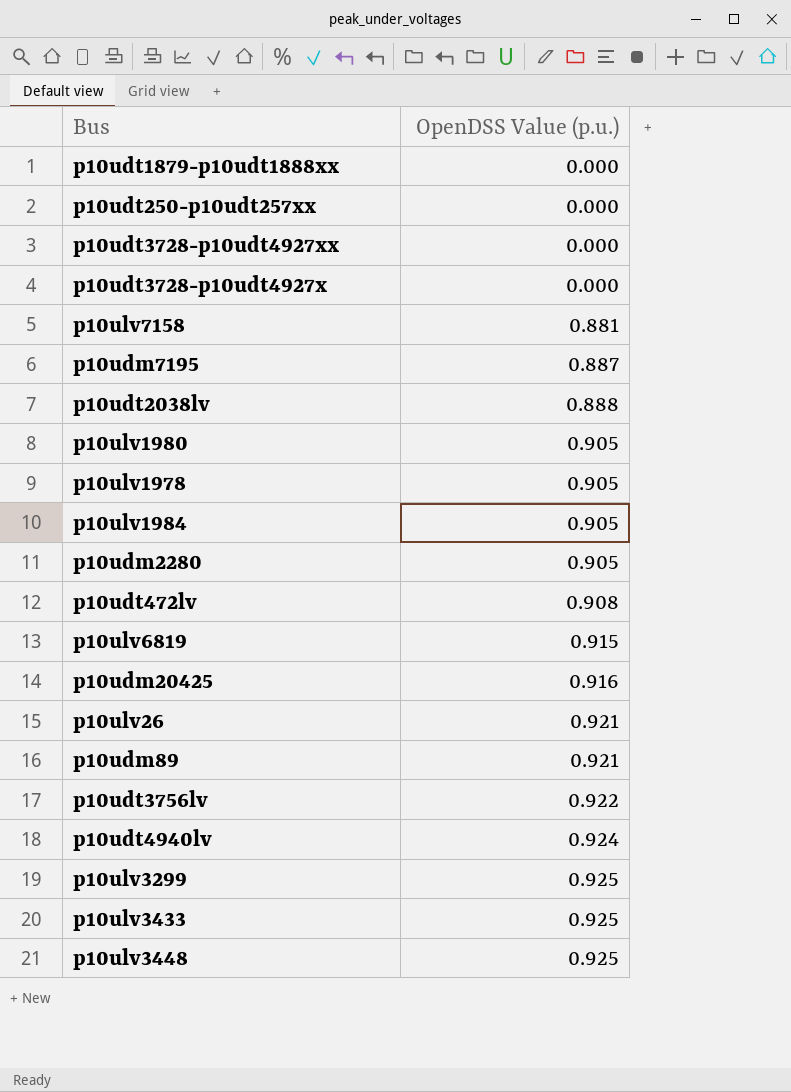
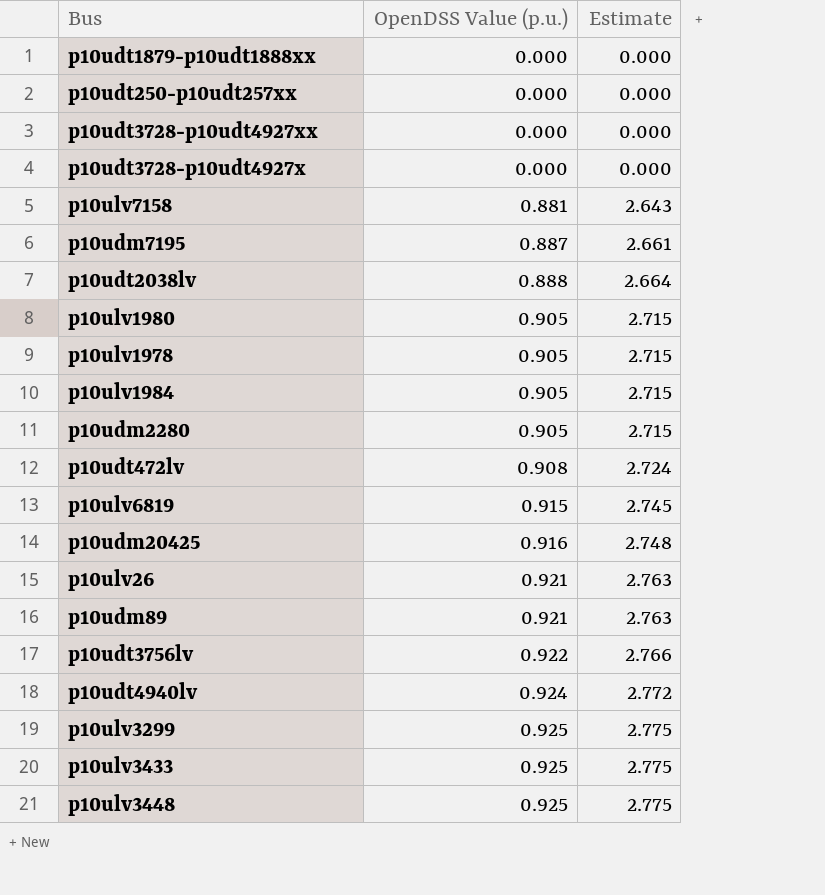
column Estimate | formula: none -> [OpenDSS Value (p.u.)] * 3

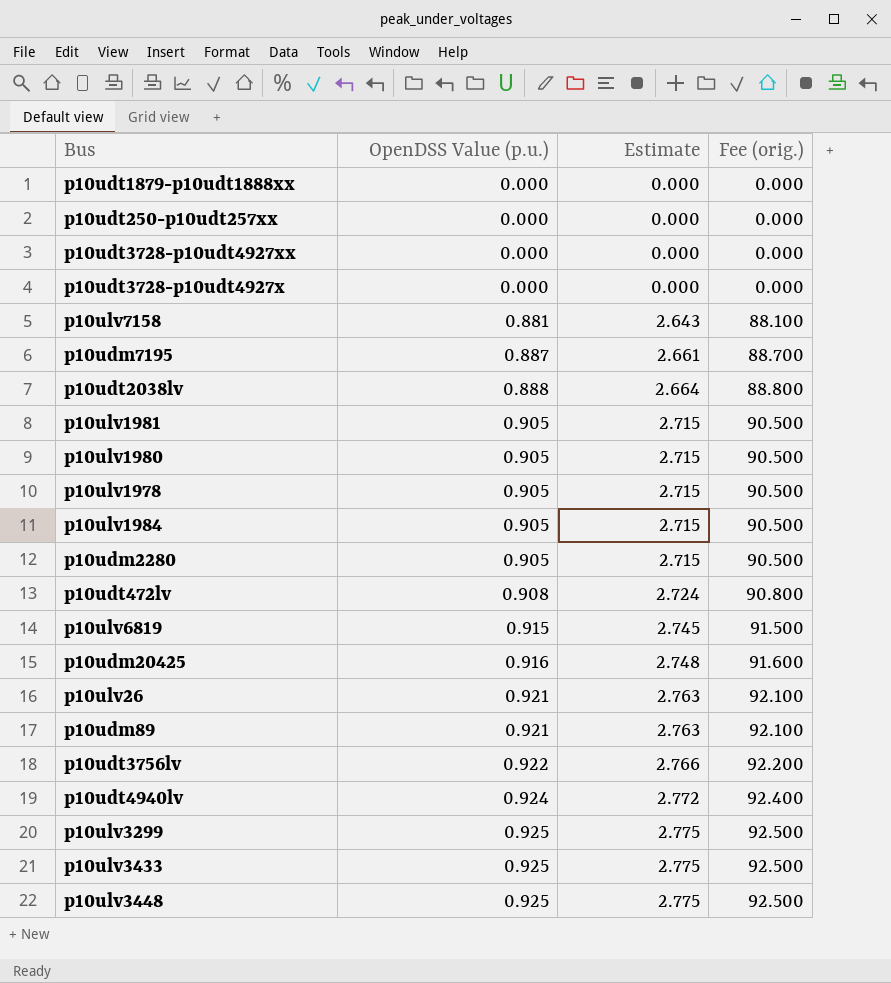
column Fee (orig.) | formula: none -> [OpenDSS Value (p.u.)] * 100
row p10ulv1981: none -> 0.905 | 2.715 | 90.500

